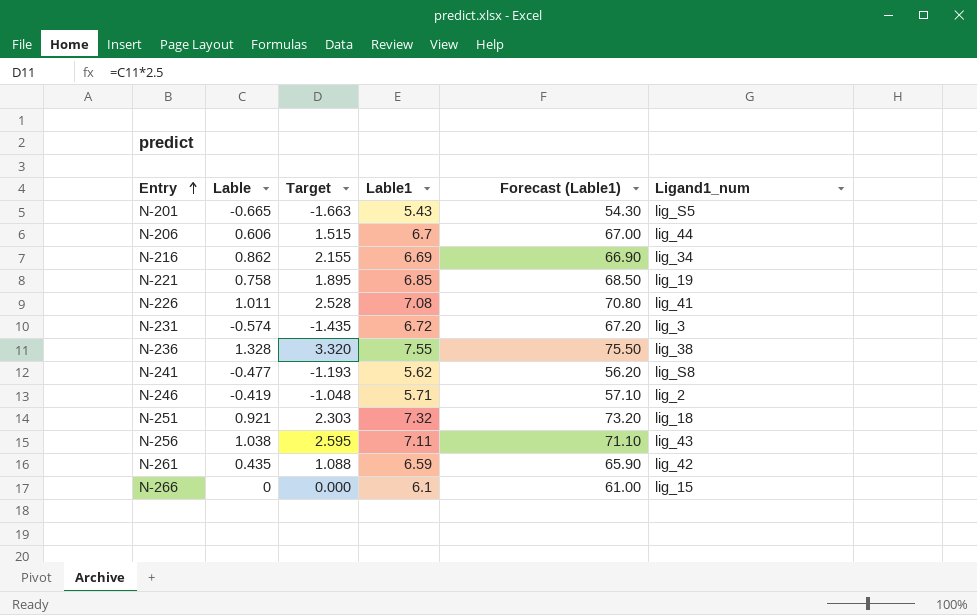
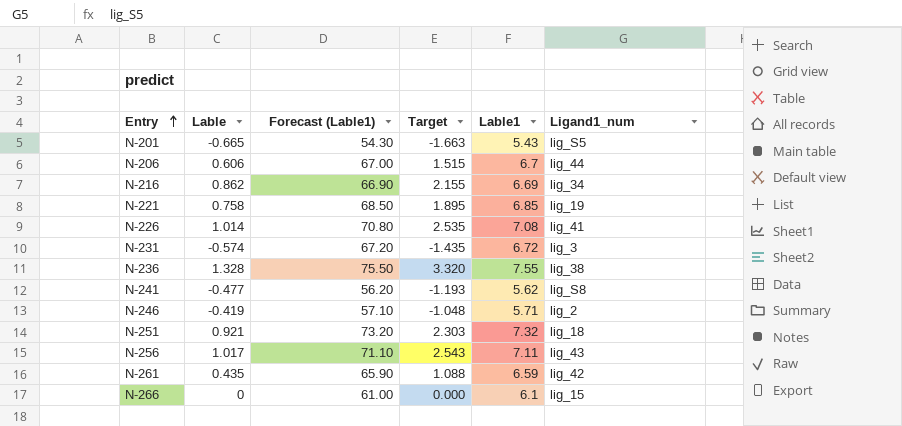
column Forecast (Lable1) | position: 5 -> 3
N-226 | Lable: 1.011 -> 1.014
N-226 | Target: 2.528 -> 2.535
N-256 | Lable: 1.038 -> 1.017
N-256 | Target: 2.595 -> 2.543

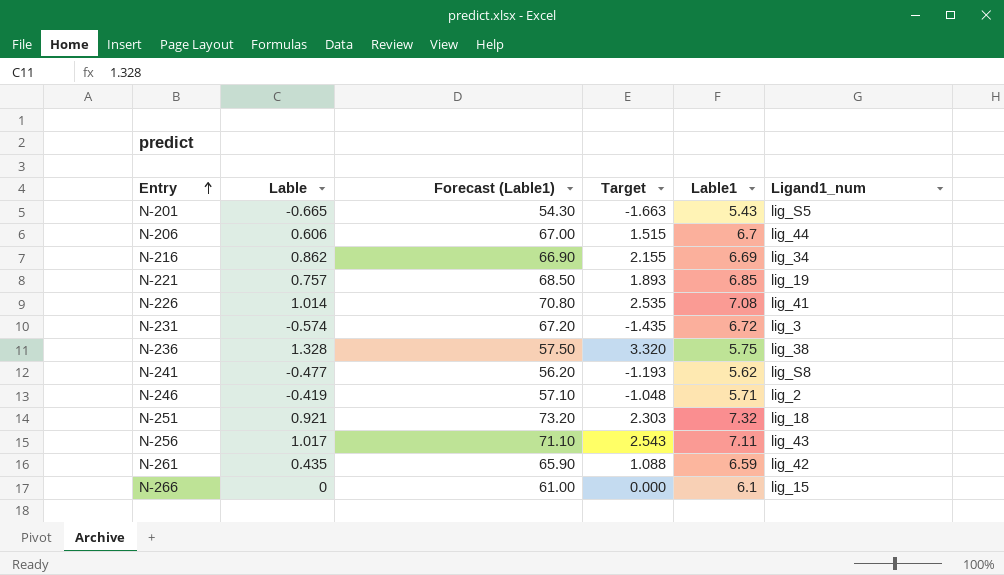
N-221 | Lable: 0.758 -> 0.757
N-221 | Target: 1.895 -> 1.893
N-236 | Forecast (Lable1): 75.50 -> 57.50
N-236 | Lable1: 7.55 -> 5.75

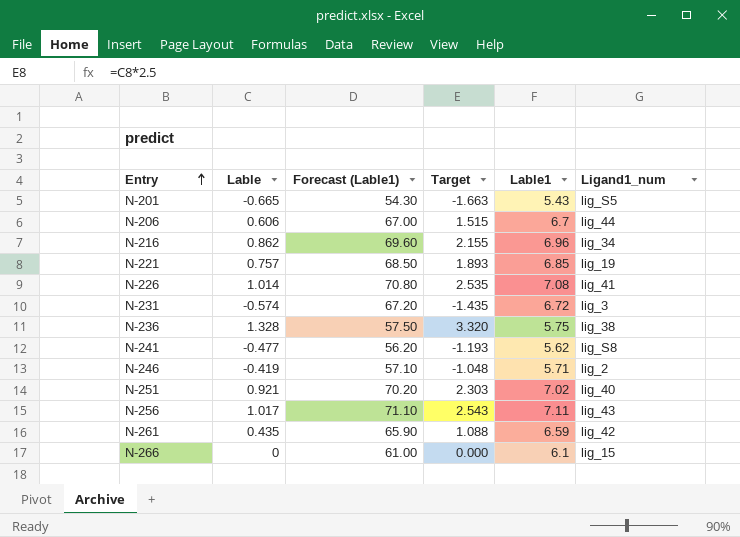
N-216 | Forecast (Lable1): 66.90 -> 69.60
N-216 | Lable1: 6.69 -> 6.96
N-251 | Forecast (Lable1): 73.20 -> 70.20
N-251 | Lable1: 7.32 -> 7.02
N-251 | Ligand1_num: lig_18 -> lig_40

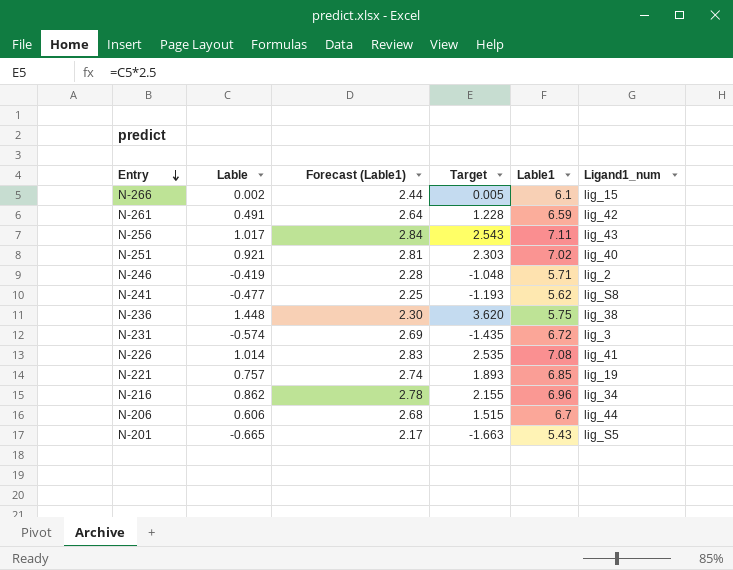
row order: Entry ascending -> Entry descending
column Forecast (Lable1) | formula: [Lable1] * 10 -> [Lable1] * 0.4
N-266 | Lable: 0 -> 0.002
N-266 | Target: 0.000 -> 0.005
N-261 | Lable: 0.435 -> 0.491
N-261 | Target: 1.088 -> 1.228
N-236 | Lable: 1.328 -> 1.448
N-236 | Target: 3.320 -> 3.620

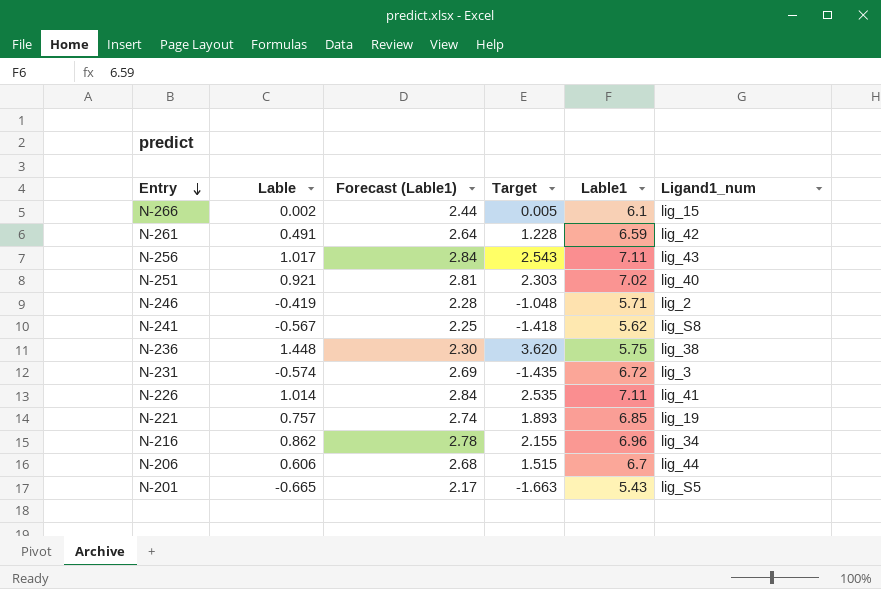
N-241 | Lable: -0.477 -> -0.567
N-241 | Target: -1.193 -> -1.418
N-226 | Forecast (Lable1): 2.83 -> 2.84
N-226 | Lable1: 7.08 -> 7.11

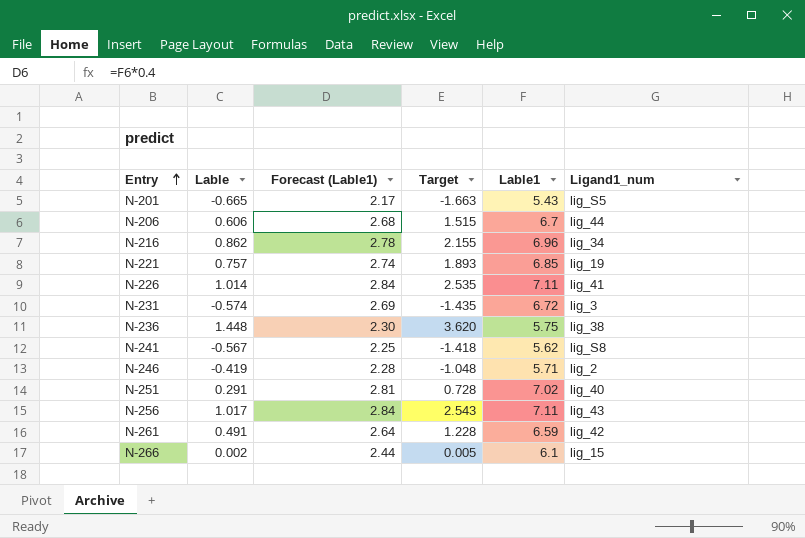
row order: Entry descending -> Entry ascending
N-251 | Lable: 0.921 -> 0.291
N-251 | Target: 2.303 -> 0.728

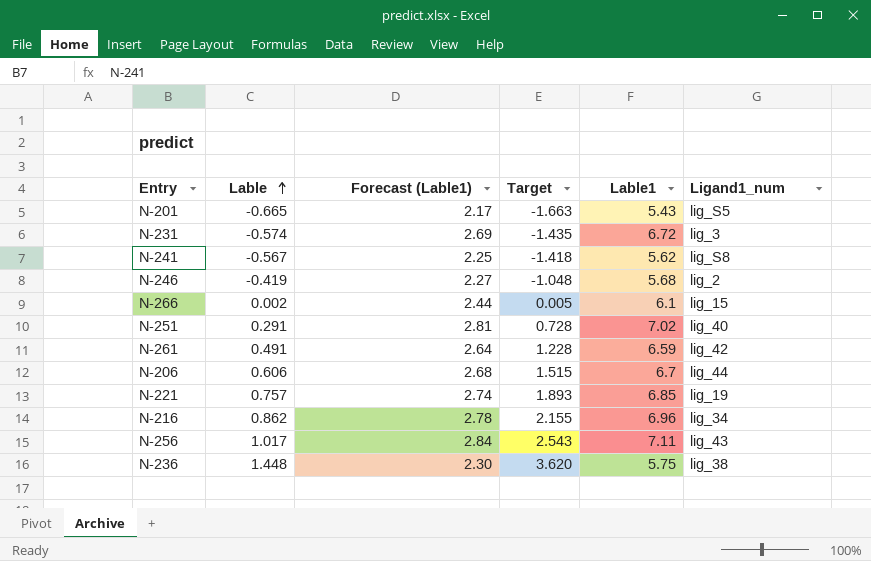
row order: Entry ascending -> Lable ascending
row N-226: 1.014 | 2.84 | 2.535 | 7.11 | lig_41 -> none
N-246 | Forecast (Lable1): 2.28 -> 2.27
N-246 | Lable1: 5.71 -> 5.68

